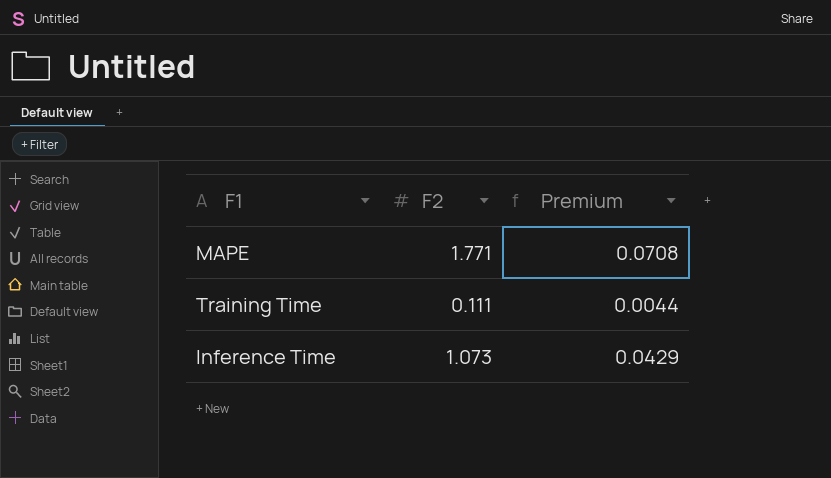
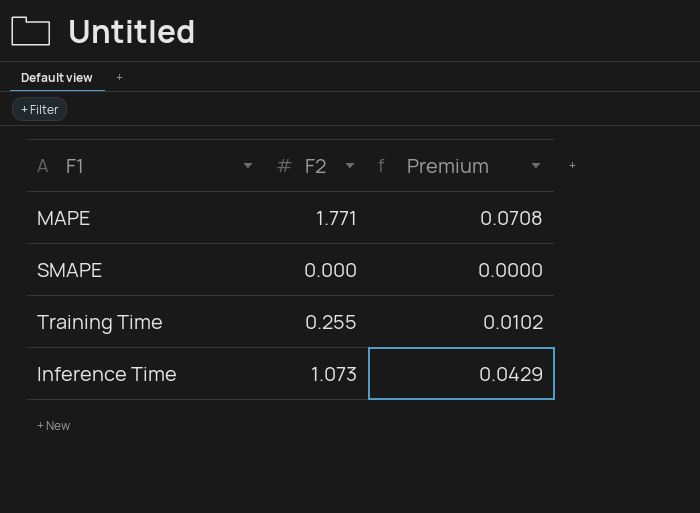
row SMAPE: none -> 0.000 | 0.0000
Training Time | F2: 0.111 -> 0.255
Training Time | Premium: 0.0044 -> 0.0102

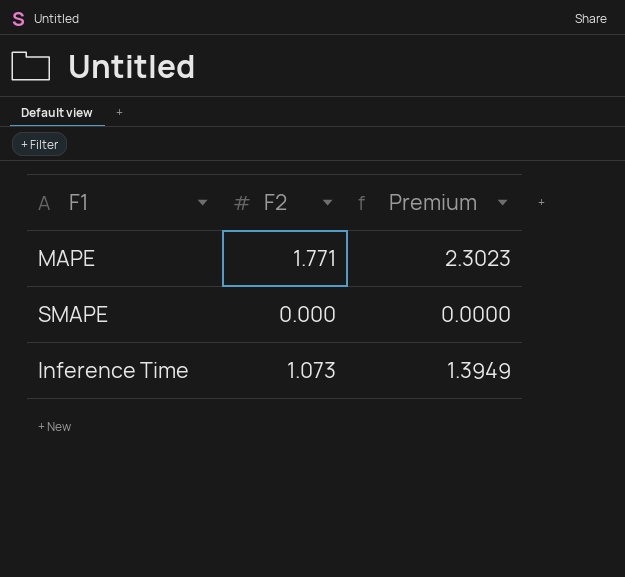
column Premium | formula: [F2] * 0.04 -> [F2] * 1.3
row Training Time: 0.255 | 0.0102 -> none

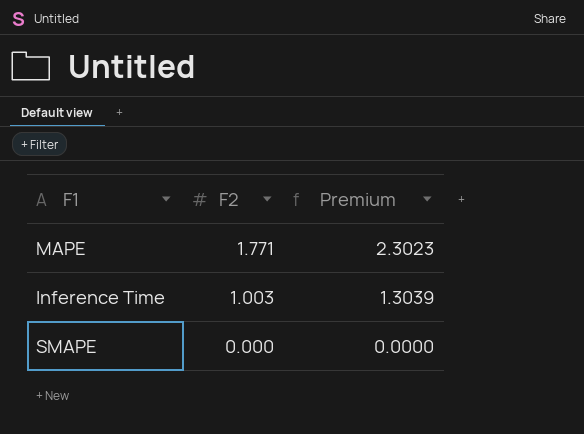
row order: none -> F2 descending
Inference Time | F2: 1.073 -> 1.003
Inference Time | Premium: 1.3949 -> 1.3039

